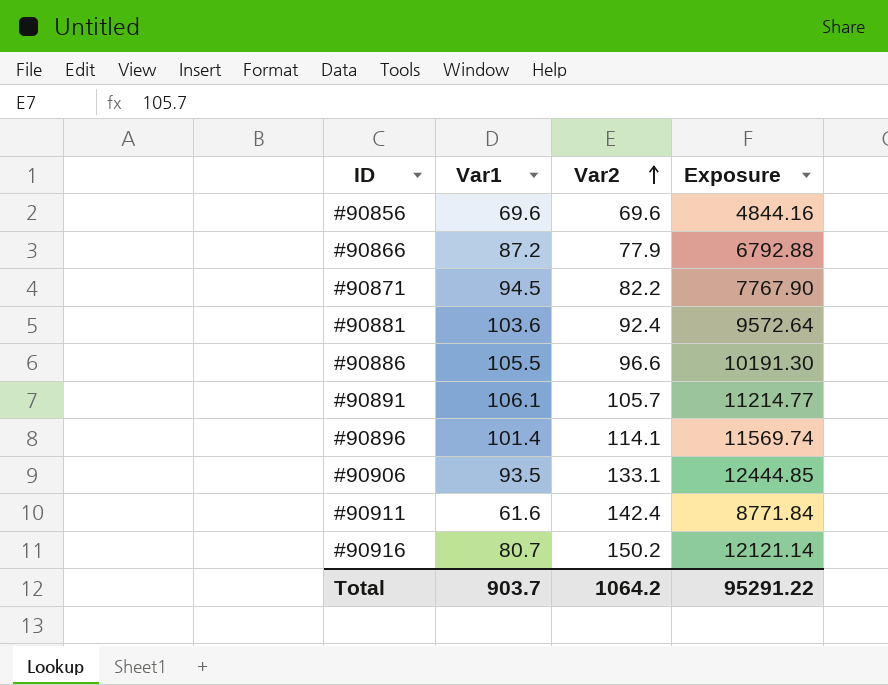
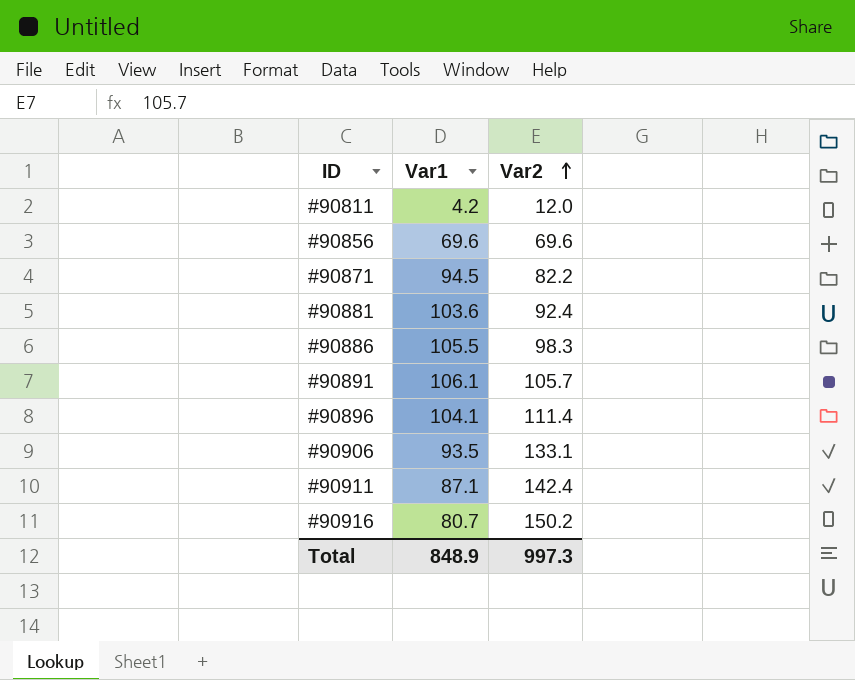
column Exposure | formula: [Var1] * [Var2] -> none
row #90866: 87.2 | 77.9 | 6792.88 -> none
row #90811: none -> 4.2 | 12.0
#90886 | Var2: 96.6 -> 98.3
#90896 | Var1: 101.4 -> 104.1
#90896 | Var2: 114.1 -> 111.4
#90911 | Var1: 61.6 -> 87.1
Total | Var1: 903.7 -> 848.9
Total | Var2: 1064.2 -> 997.3

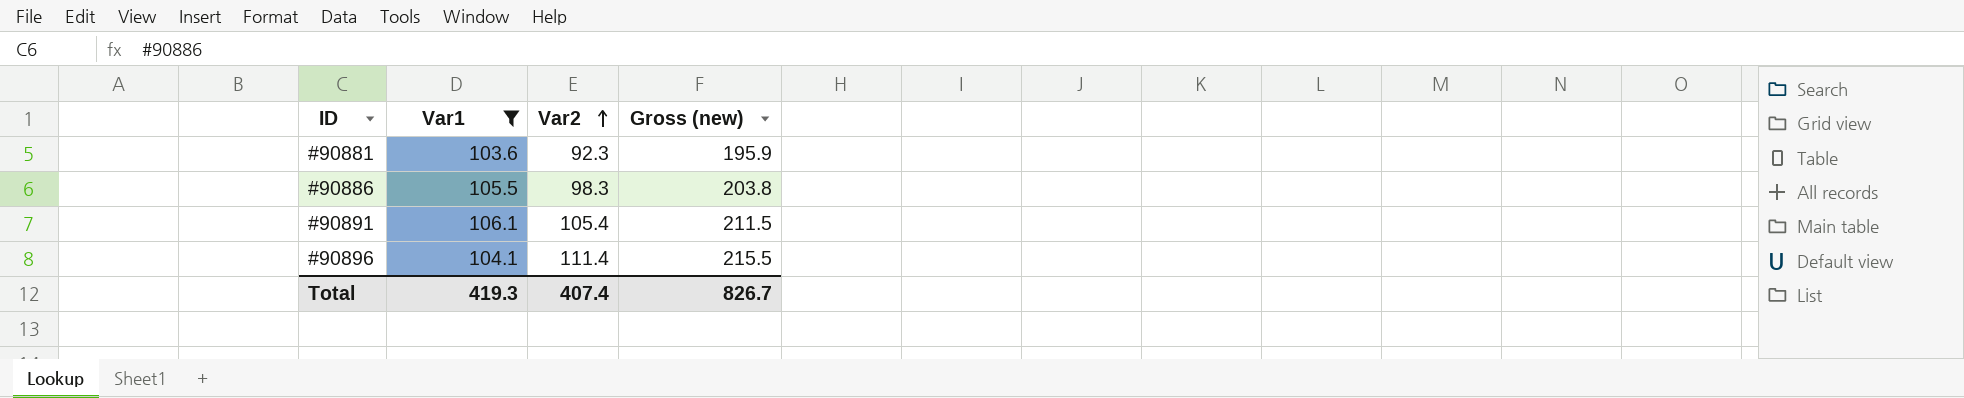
filter: none -> Var1 >= 103.6
column Gross (new) | formula: none -> [Var1] + [Var2]
#90881 | Var2: 92.4 -> 92.3
#90891 | Var2: 105.7 -> 105.4
Total | Var1: 848.9 -> 419.3
Total | Var2: 997.3 -> 407.4

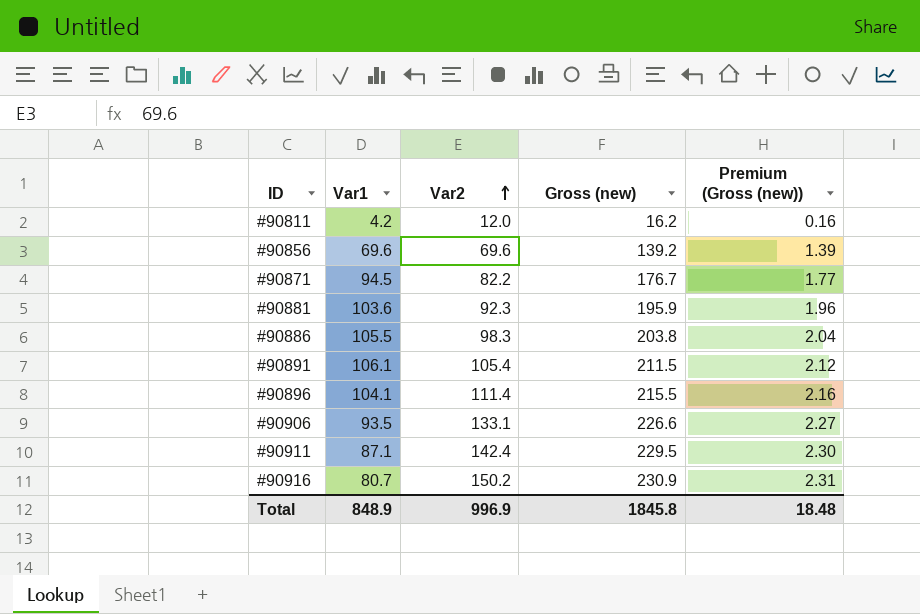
filter: Var1 >= 103.6 -> none
column Premium (Gross (new)) | formula: none -> [Gross (new)] * 0.01
Total | Var1: 419.3 -> 848.9
Total | Var2: 407.4 -> 996.9
Total | Gross (new): 826.7 -> 1845.8

